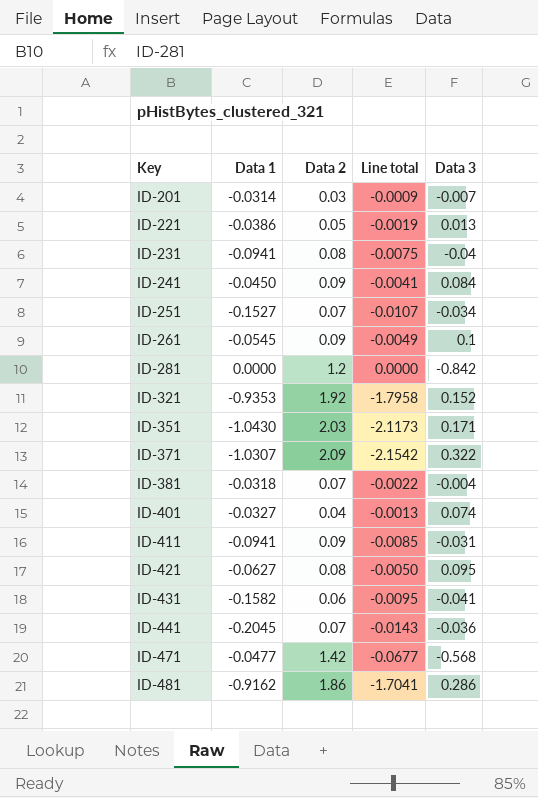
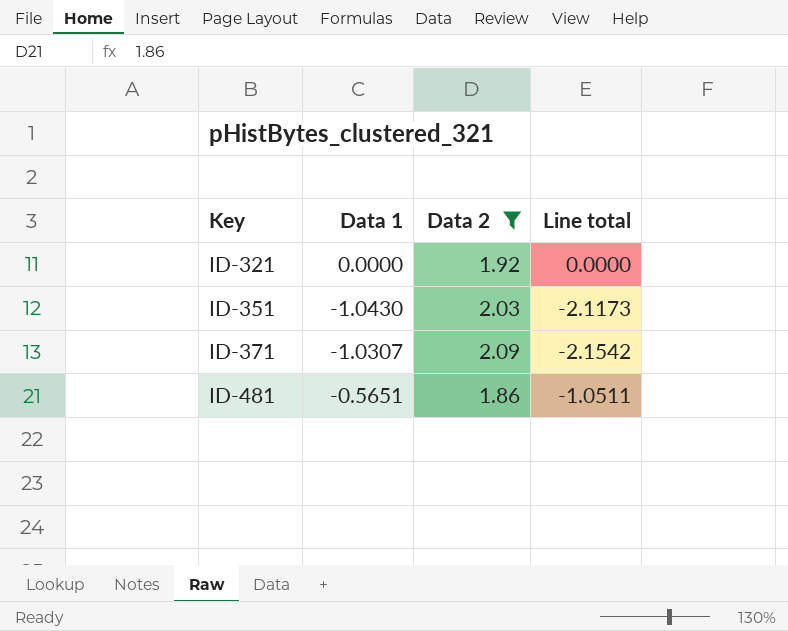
filter: none -> Data 2 >= 1.86
column Data 3 | position: 5 -> none
ID-321 | Data 1: -0.9353 -> 0.0000
ID-321 | Line total: -1.7958 -> 0.0000
ID-481 | Data 1: -0.9162 -> -0.5651
ID-481 | Line total: -1.7041 -> -1.0511

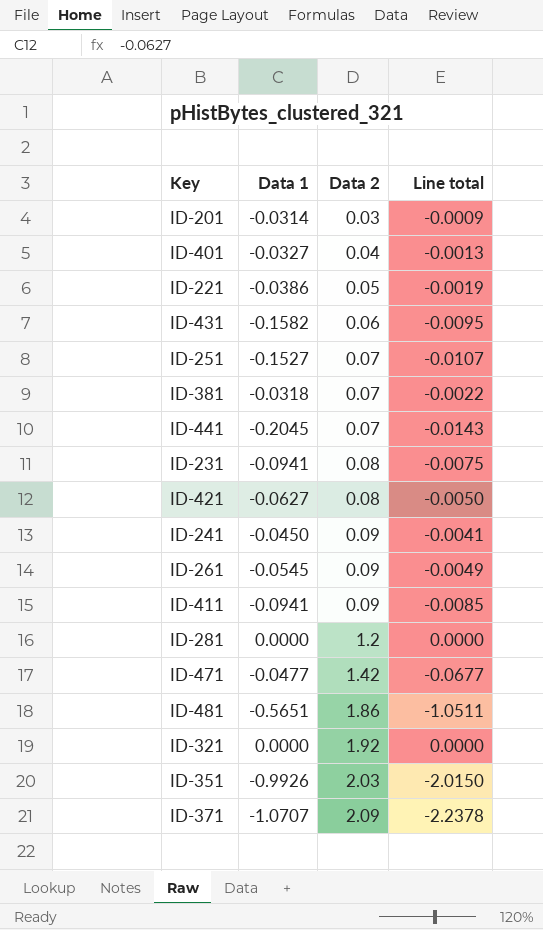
filter: Data 2 >= 1.86 -> none
row order: Key ascending -> Data 2 ascending
ID-351 | Data 1: -1.0430 -> -0.9926
ID-351 | Line total: -2.1173 -> -2.0150
ID-371 | Data 1: -1.0307 -> -1.0707
ID-371 | Line total: -2.1542 -> -2.2378

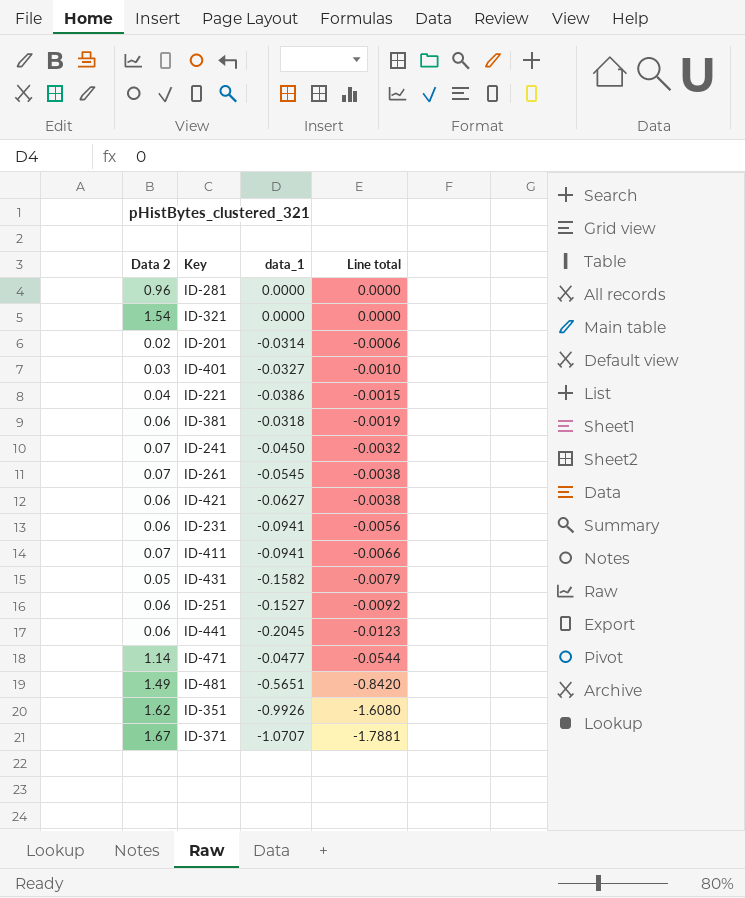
row order: Data 2 ascending -> Line total descending
column Data 2 | position: 3 -> 1
column name: Data 1 -> data_1
ID-281 | Data 2: 1.2 -> 0.96
ID-321 | Data 2: 1.92 -> 1.54
ID-201 | Data 2: 0.03 -> 0.02
ID-201 | Line total: -0.0009 -> -0.0006
ID-401 | Data 2: 0.04 -> 0.03
ID-401 | Line total: -0.0013 -> -0.0010
ID-221 | Data 2: 0.05 -> 0.04
ID-221 | Line total: -0.0019 -> -0.0015
ID-381 | Data 2: 0.07 -> 0.06
ID-381 | Line total: -0.0022 -> -0.0019
ID-241 | Data 2: 0.09 -> 0.07
ID-241 | Line total: -0.0041 -> -0.0032
ID-261 | Data 2: 0.09 -> 0.07
ID-261 | Line total: -0.0049 -> -0.0038
ID-421 | Data 2: 0.08 -> 0.06
ID-421 | Line total: -0.0050 -> -0.0038
ID-231 | Data 2: 0.08 -> 0.06
ID-231 | Line total: -0.0075 -> -0.0056
ID-411 | Data 2: 0.09 -> 0.07
ID-411 | Line total: -0.0085 -> -0.0066
ID-431 | Data 2: 0.06 -> 0.05
ID-431 | Line total: -0.0095 -> -0.0079
ID-251 | Data 2: 0.07 -> 0.06
ID-251 | Line total: -0.0107 -> -0.0092
ID-441 | Data 2: 0.07 -> 0.06
ID-441 | Line total: -0.0143 -> -0.0123
ID-471 | Data 2: 1.42 -> 1.14
ID-471 | Line total: -0.0677 -> -0.0544
ID-481 | Data 2: 1.86 -> 1.49
ID-481 | Line total: -1.0511 -> -0.8420
ID-351 | Data 2: 2.03 -> 1.62
ID-351 | Line total: -2.0150 -> -1.6080
ID-371 | Data 2: 2.09 -> 1.67
ID-371 | Line total: -2.2378 -> -1.7881

